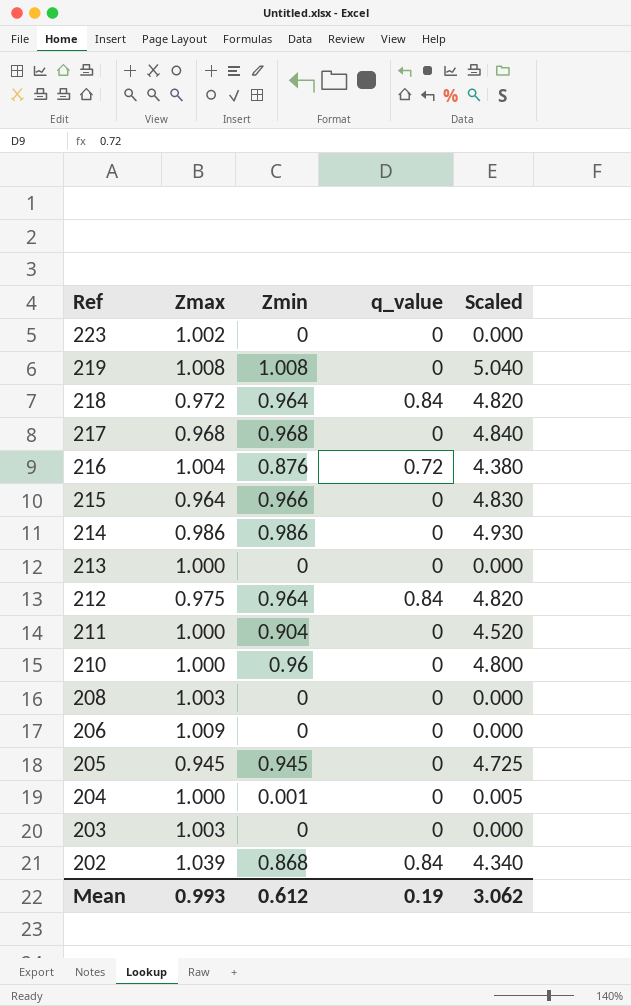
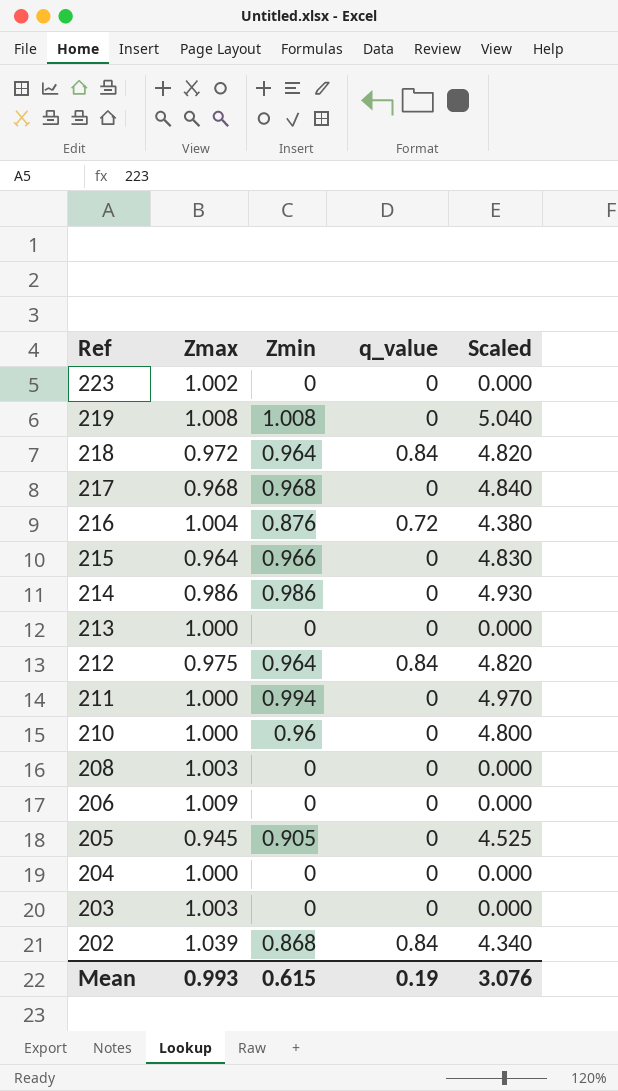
211 | Zmin: 0.904 -> 0.994
211 | Scaled: 4.520 -> 4.970
205 | Zmin: 0.945 -> 0.905
205 | Scaled: 4.725 -> 4.525
204 | Zmin: 0.001 -> 0
204 | Scaled: 0.005 -> 0.000
Mean | Zmin: 0.612 -> 0.615
Mean | Scaled: 3.062 -> 3.076

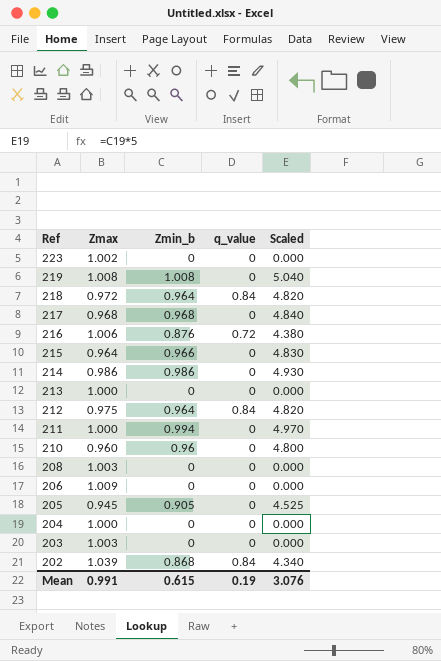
column name: Zmin -> Zmin_b
216 | Zmax: 1.004 -> 1.006
210 | Zmax: 1.000 -> 0.960
Mean | Zmax: 0.993 -> 0.991

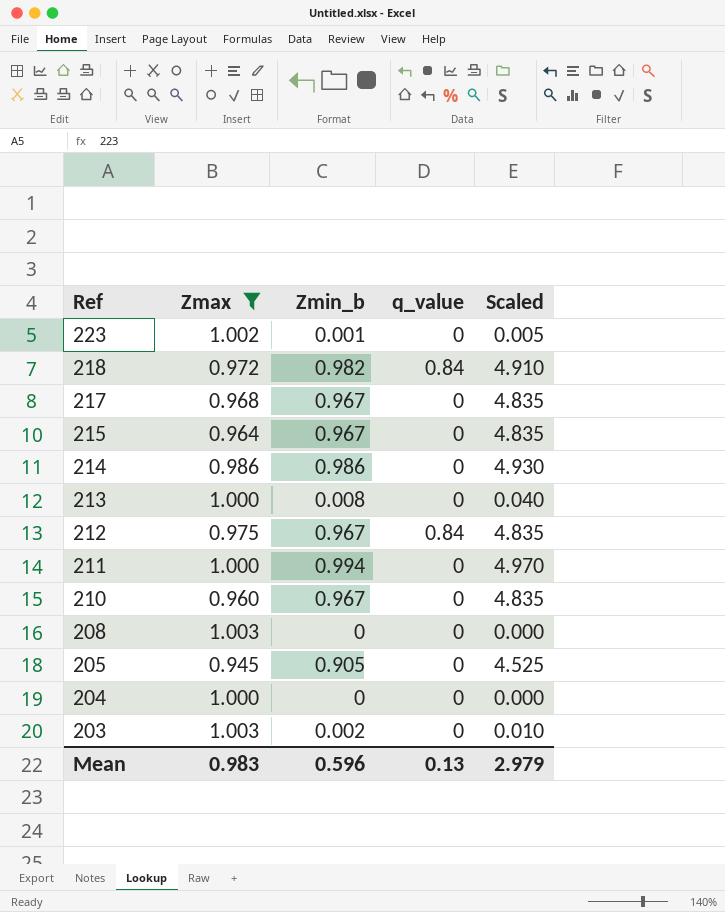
filter: none -> Zmax <= 1.003
223 | Zmin_b: 0 -> 0.001
223 | Scaled: 0.000 -> 0.005
218 | Zmin_b: 0.964 -> 0.982
218 | Scaled: 4.820 -> 4.910
217 | Zmin_b: 0.968 -> 0.967
217 | Scaled: 4.840 -> 4.835
215 | Zmin_b: 0.966 -> 0.967
215 | Scaled: 4.830 -> 4.835
213 | Zmin_b: 0 -> 0.008
213 | Scaled: 0.000 -> 0.040
212 | Zmin_b: 0.964 -> 0.967
212 | Scaled: 4.820 -> 4.835
210 | Zmin_b: 0.96 -> 0.967
210 | Scaled: 4.800 -> 4.835
203 | Zmin_b: 0 -> 0.002
203 | Scaled: 0.000 -> 0.010
Mean | Zmax: 0.991 -> 0.983
Mean | Zmin_b: 0.615 -> 0.596
Mean | q_value: 0.19 -> 0.13
Mean | Scaled: 3.076 -> 2.979

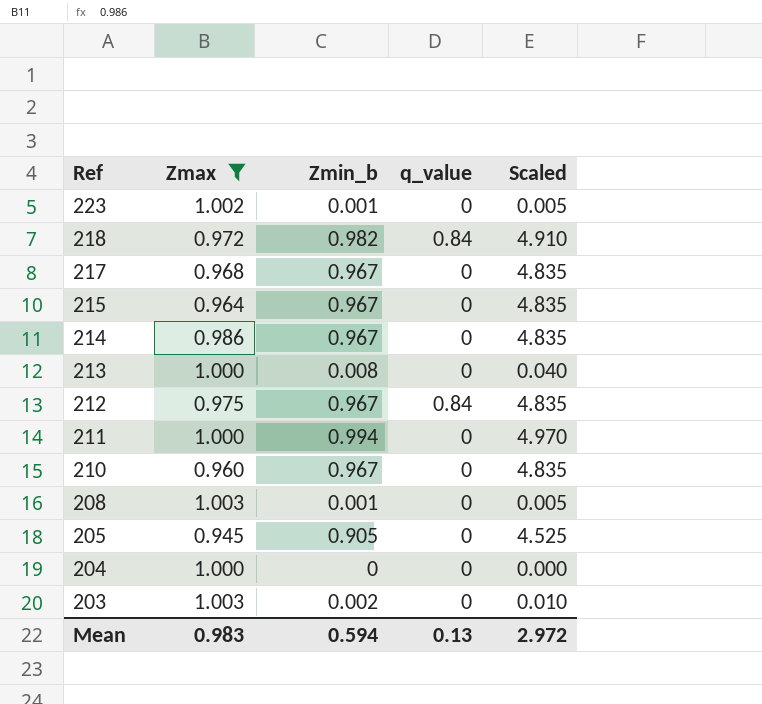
214 | Zmin_b: 0.986 -> 0.967
214 | Scaled: 4.930 -> 4.835
208 | Zmin_b: 0 -> 0.001
208 | Scaled: 0.000 -> 0.005
Mean | Zmin_b: 0.596 -> 0.594
Mean | Scaled: 2.979 -> 2.972

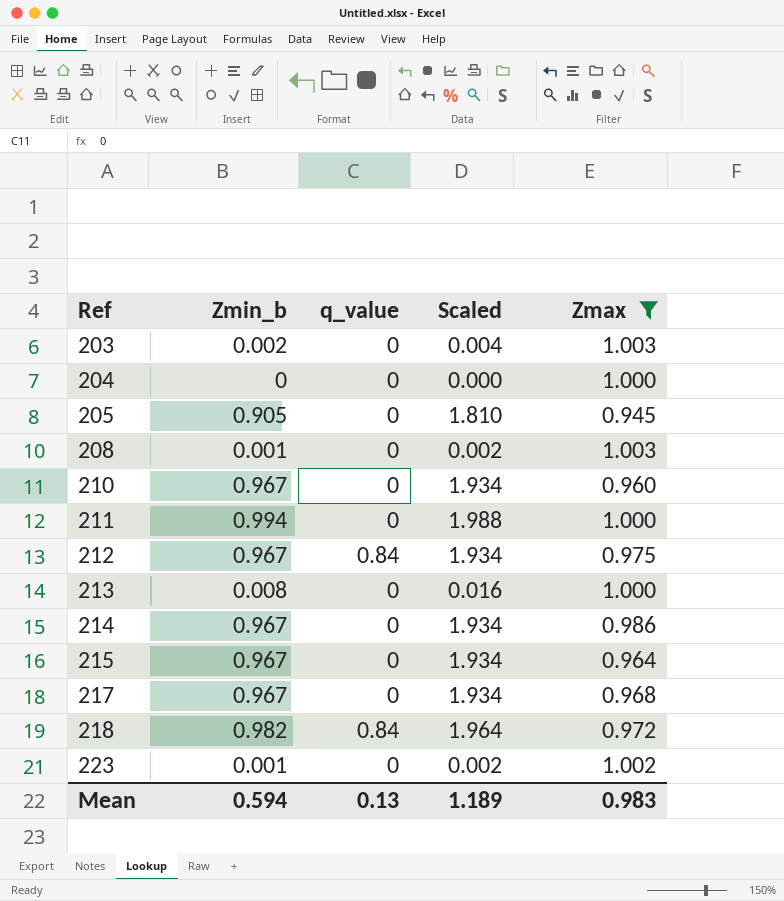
row order: Ref descending -> Ref ascending
column Scaled | formula: [Zmin_b] * 5 -> [Zmin_b] * 2
column Zmax | position: 2 -> 5
Mean | Scaled: 2.972 -> 1.189

